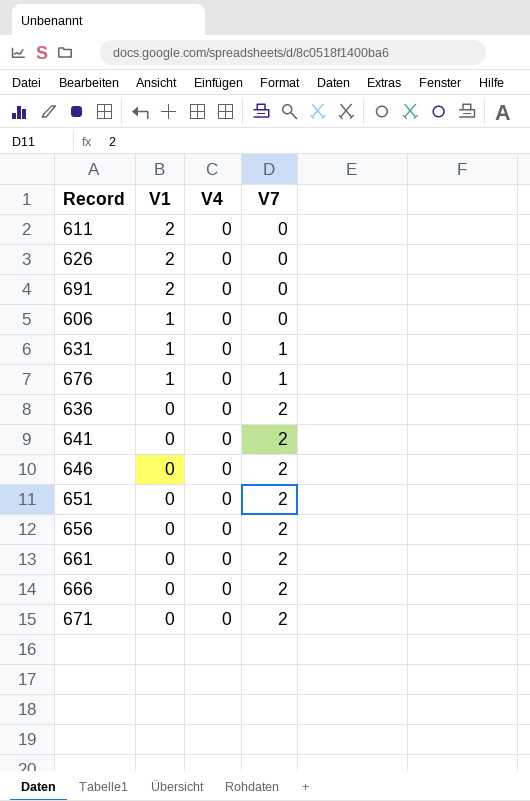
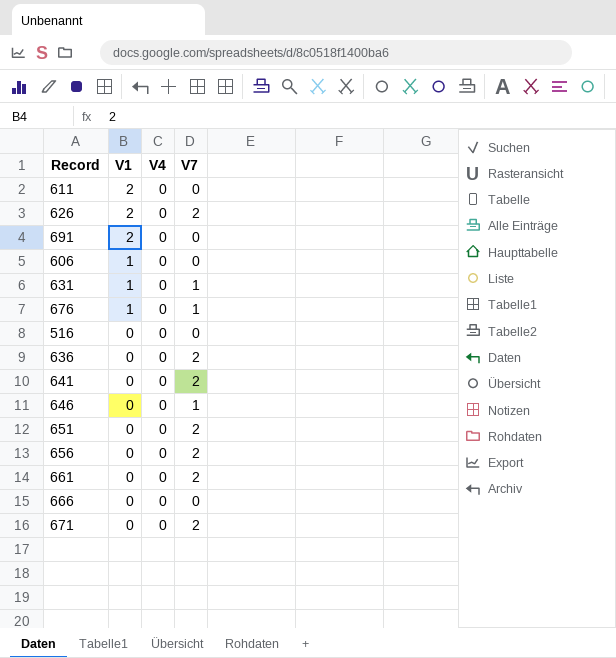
626 | V7: 0 -> 2
row 516: none -> 0 | 0 | 0
646 | V7: 2 -> 1
666 | V7: 2 -> 0

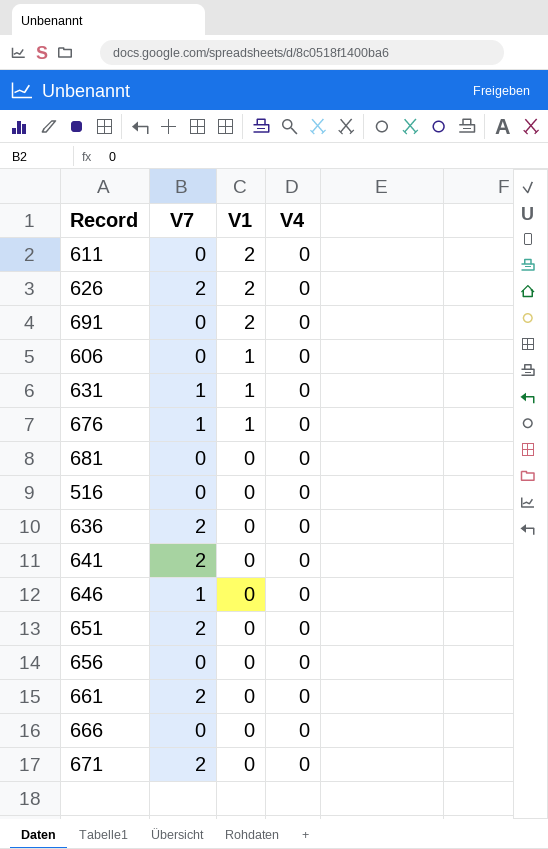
column V7 | position: 4 -> 2
row 681: none -> 0 | 0 | 0
656 | V7: 2 -> 0

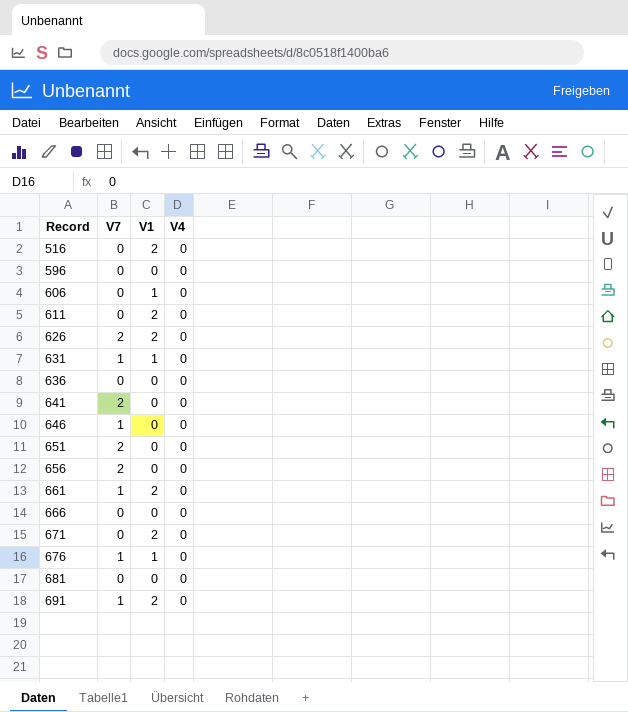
row order: V1 descending -> Record ascending
516 | V1: 0 -> 2
row 596: none -> 0 | 0 | 0
636 | V7: 2 -> 0
656 | V7: 0 -> 2
661 | V7: 2 -> 1
661 | V1: 0 -> 2
671 | V7: 2 -> 0
671 | V1: 0 -> 2
691 | V7: 0 -> 1

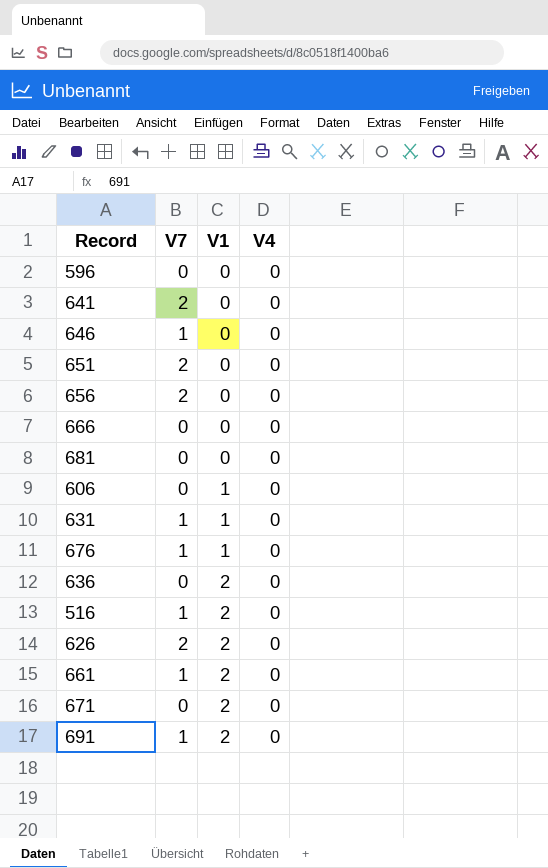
row order: Record ascending -> V1 ascending
row 611: 0 | 2 | 0 -> none
636 | V1: 0 -> 2
516 | V7: 0 -> 1

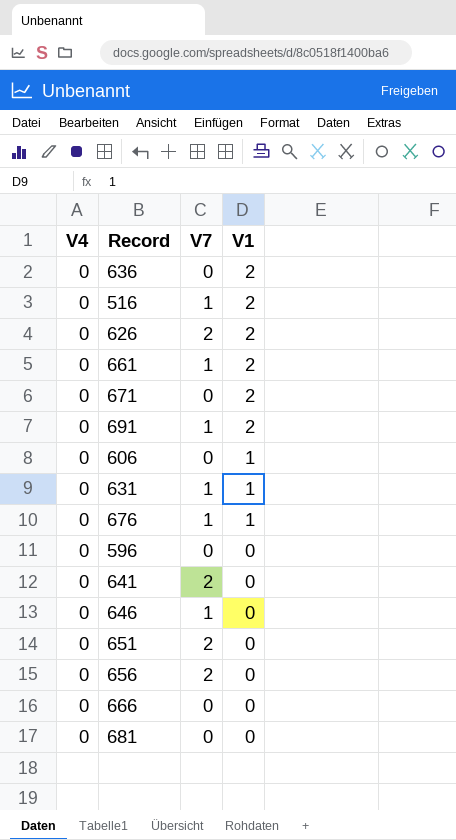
row order: V1 ascending -> V1 descending
column V4 | position: 4 -> 1

